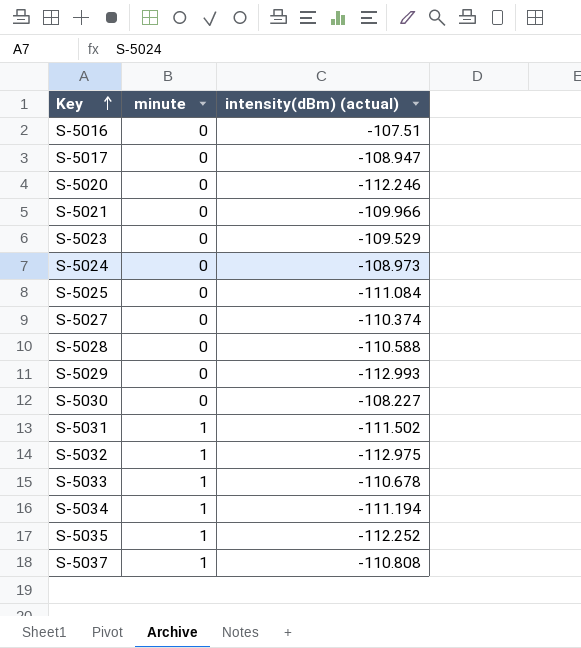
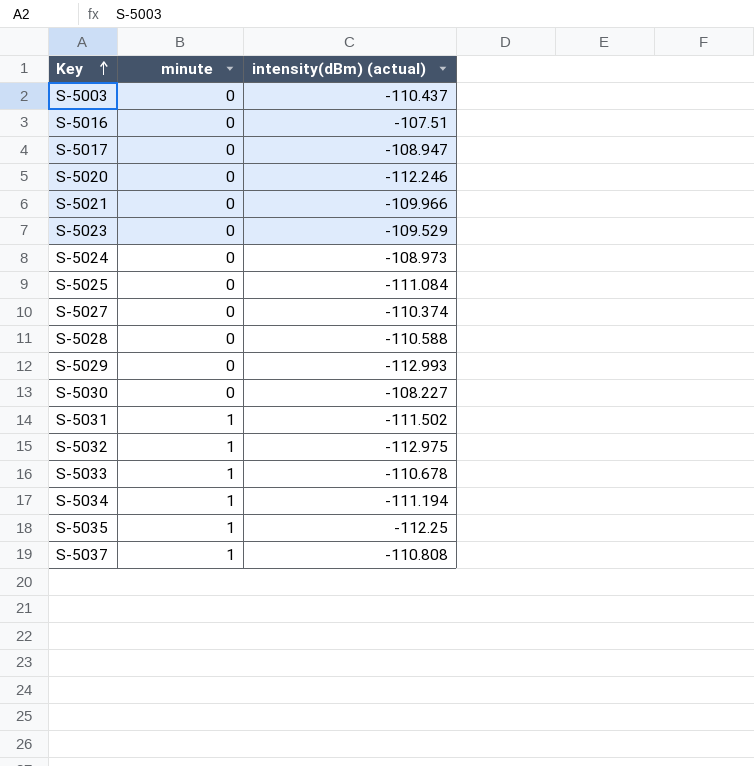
row S-5003: none -> 0 | -110.437
S-5035 | intensity(dBm) (actual): -112.252 -> -112.25

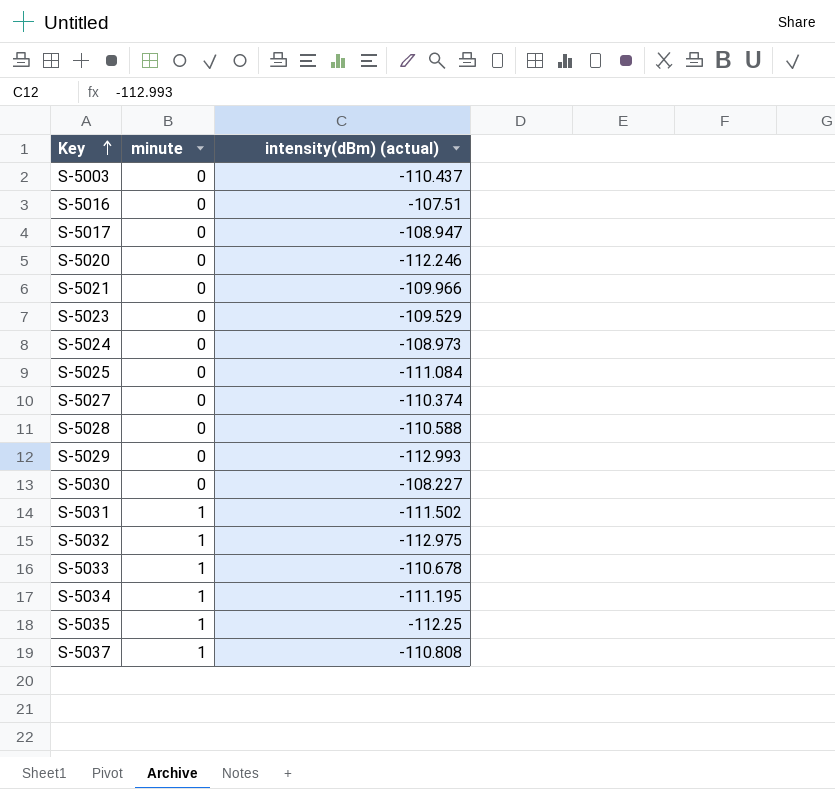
S-5034 | intensity(dBm) (actual): -111.194 -> -111.195

